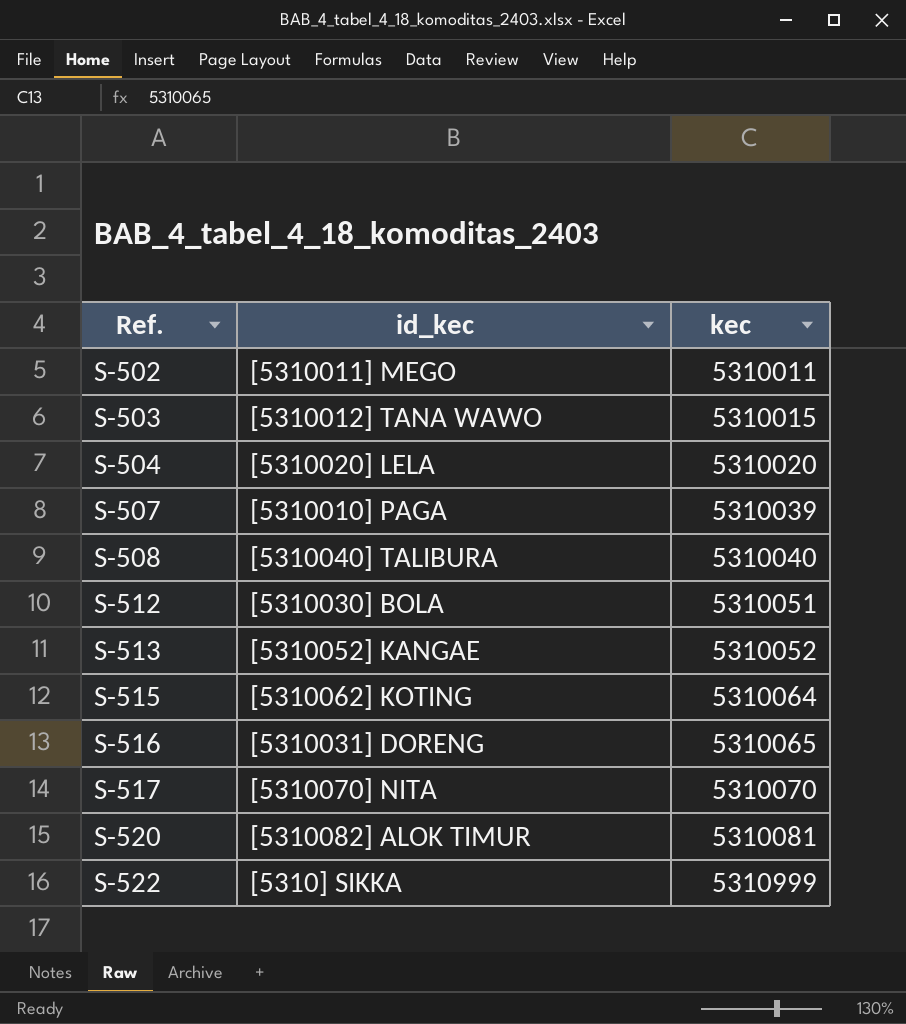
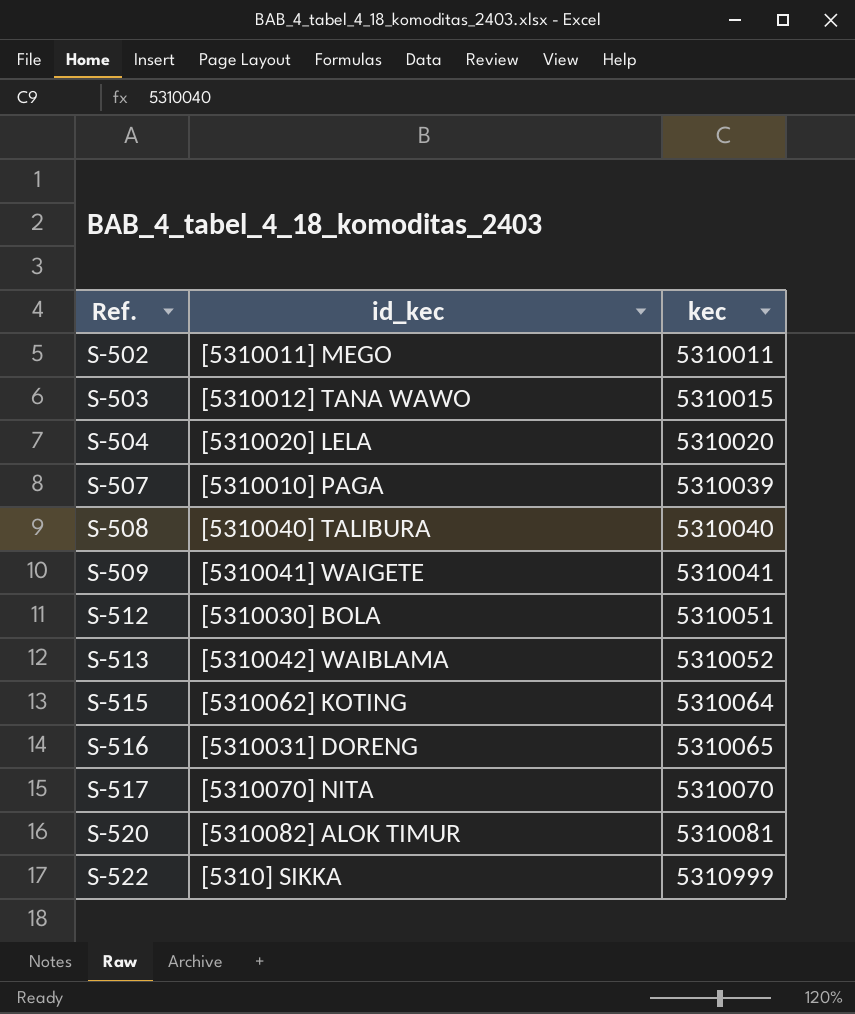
row S-509: none -> [5310041] WAIGETE | 5310041
S-513 | id_kec: [5310052] KANGAE -> [5310042] WAIBLAMA

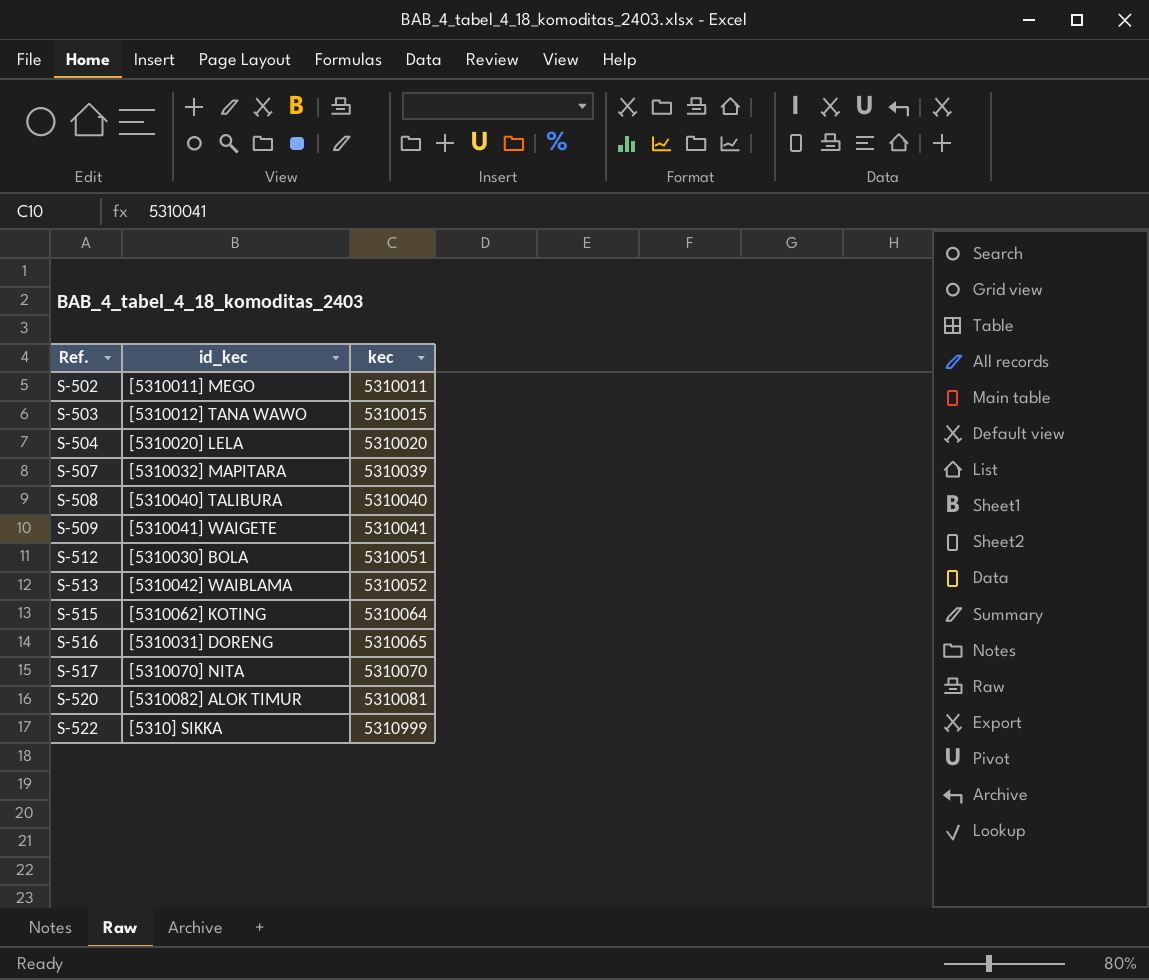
S-507 | id_kec: [5310010] PAGA -> [5310032] MAPITARA

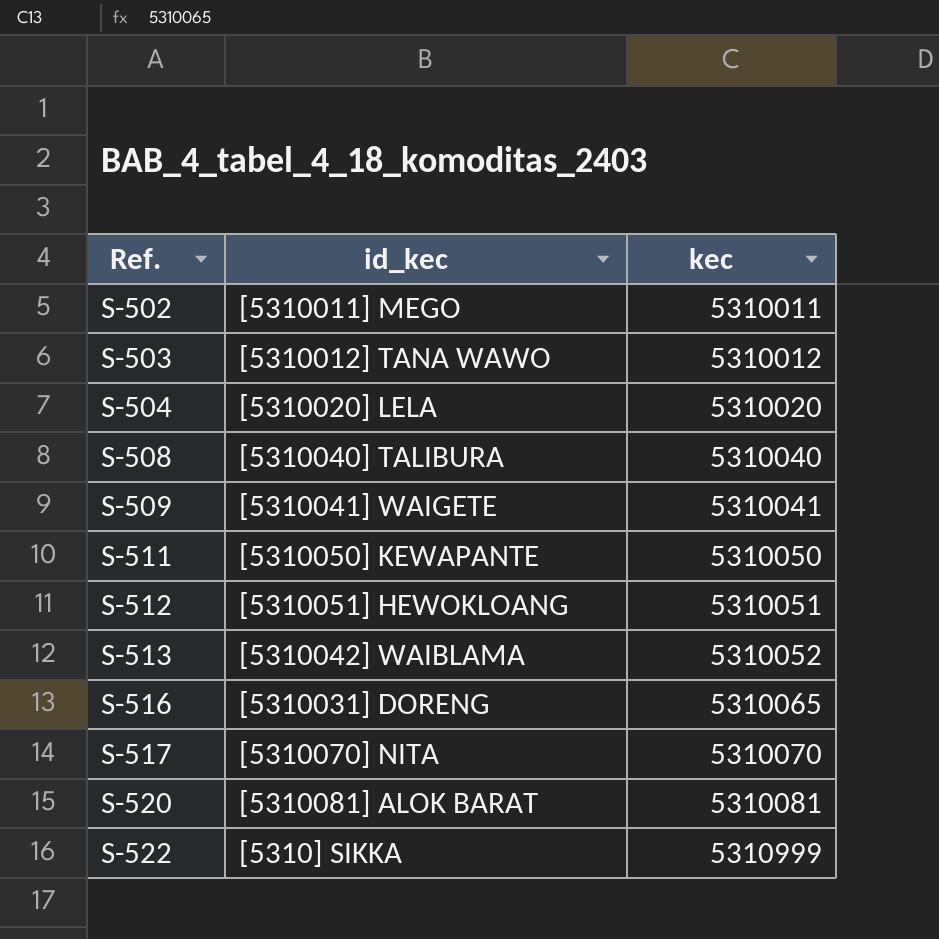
row S-507: [5310032] MAPITARA | 5310039 -> none
row S-515: [5310062] KOTING | 5310064 -> none
S-503 | kec: 5310015 -> 5310012
row S-511: none -> [5310050] KEWAPANTE | 5310050
S-512 | id_kec: [5310030] BOLA -> [5310051] HEWOKLOANG
S-520 | id_kec: [5310082] ALOK TIMUR -> [5310081] ALOK BARAT

